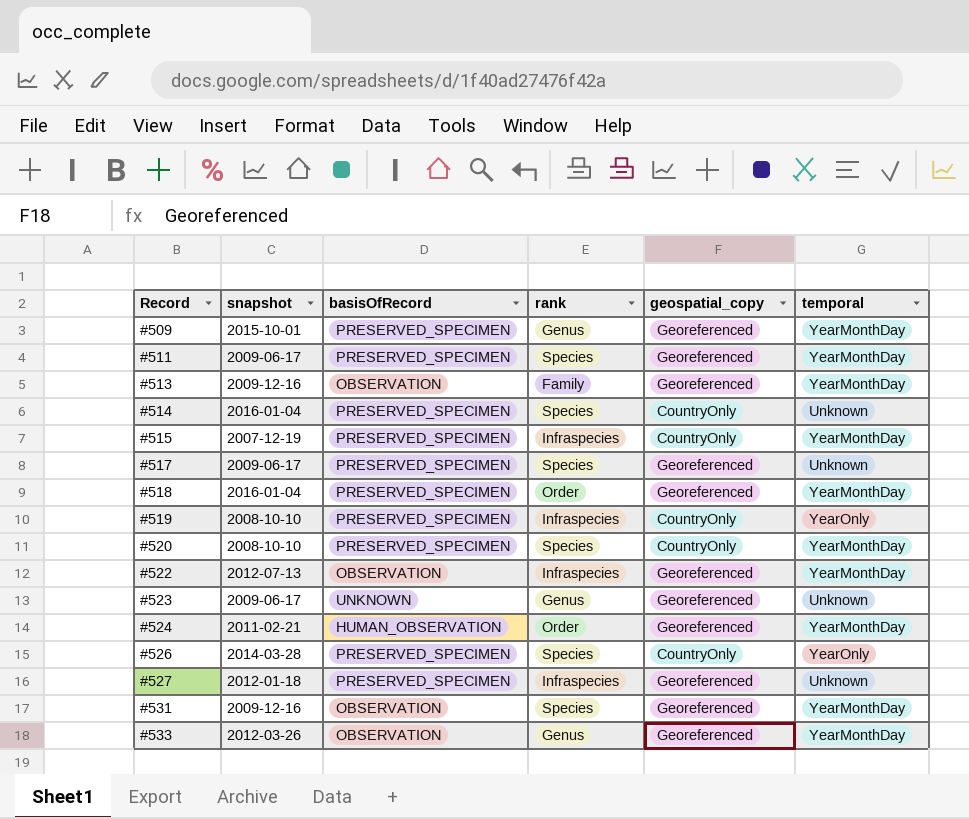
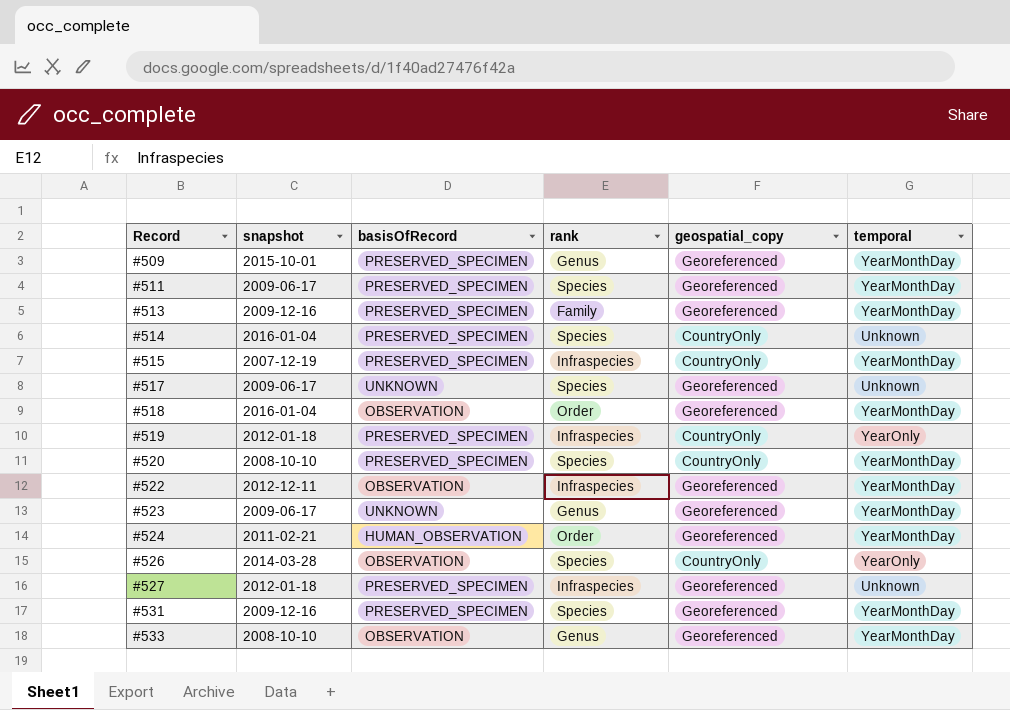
#513 | basisOfRecord: OBSERVATION -> PRESERVED_SPECIMEN
#517 | basisOfRecord: PRESERVED_SPECIMEN -> UNKNOWN
#518 | basisOfRecord: PRESERVED_SPECIMEN -> OBSERVATION
#519 | snapshot: 2008-10-10 -> 2012-01-18
#522 | snapshot: 2012-07-13 -> 2012-12-11
#523 | temporal: Unknown -> YearMonthDay
#526 | basisOfRecord: PRESERVED_SPECIMEN -> OBSERVATION
#531 | basisOfRecord: OBSERVATION -> PRESERVED_SPECIMEN
#533 | snapshot: 2012-03-26 -> 2008-10-10

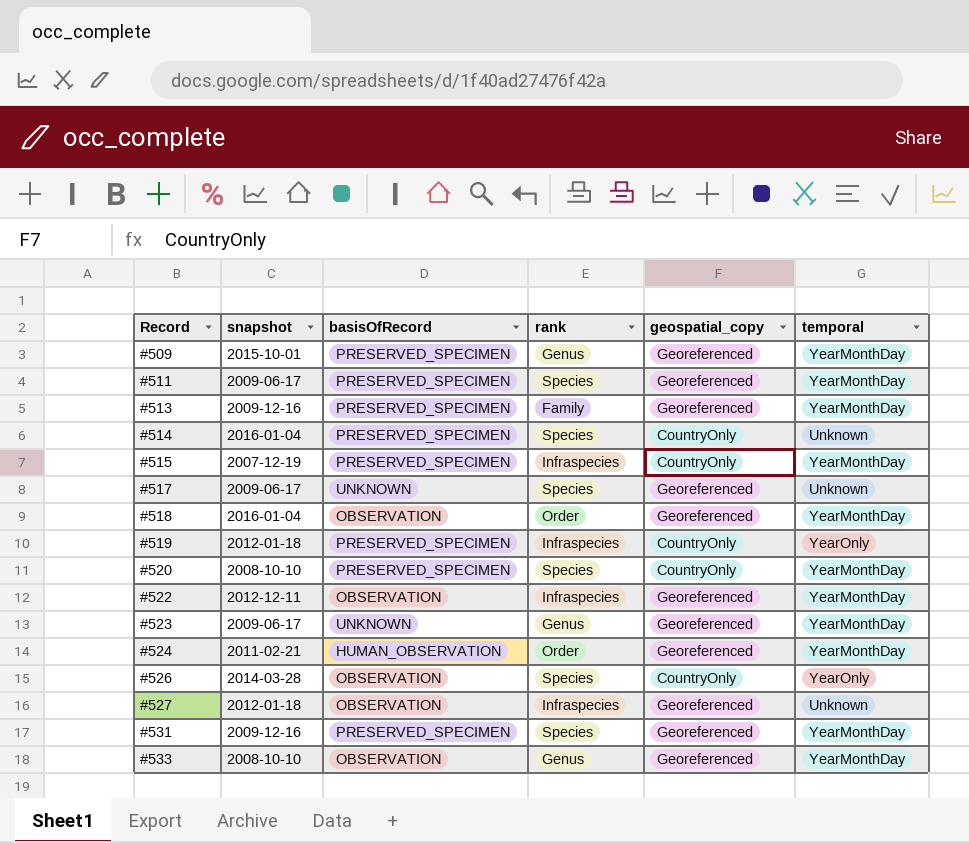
#527 | basisOfRecord: PRESERVED_SPECIMEN -> OBSERVATION

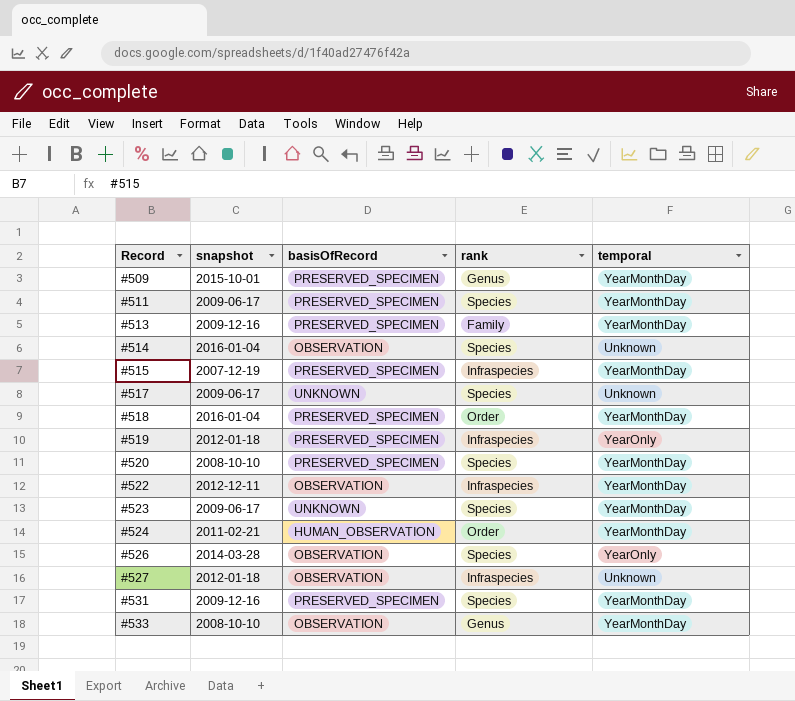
column geospatial_copy | position: 5 -> none
#514 | basisOfRecord: PRESERVED_SPECIMEN -> OBSERVATION
#518 | basisOfRecord: OBSERVATION -> PRESERVED_SPECIMEN
#523 | rank: Genus -> Species

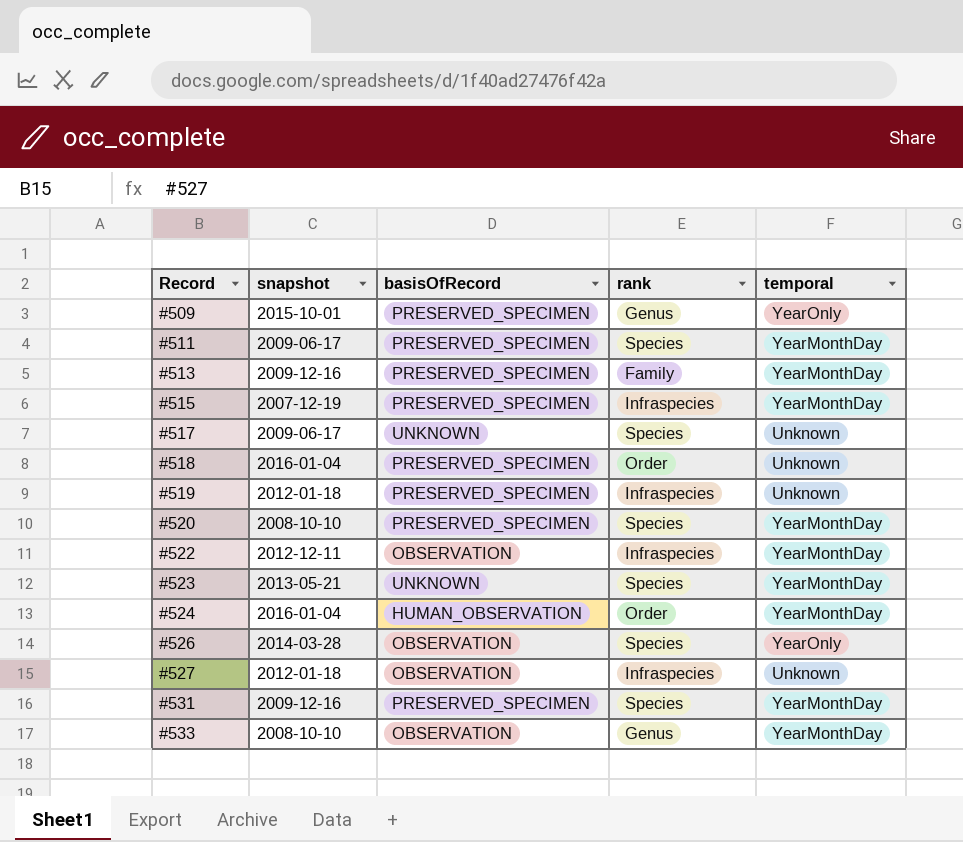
row #514: 2016-01-04 | OBSERVATION | Species | Unknown -> none
#509 | temporal: YearMonthDay -> YearOnly
#518 | temporal: YearMonthDay -> Unknown
#519 | temporal: YearOnly -> Unknown
#523 | snapshot: 2009-06-17 -> 2013-05-21
#524 | snapshot: 2011-02-21 -> 2016-01-04

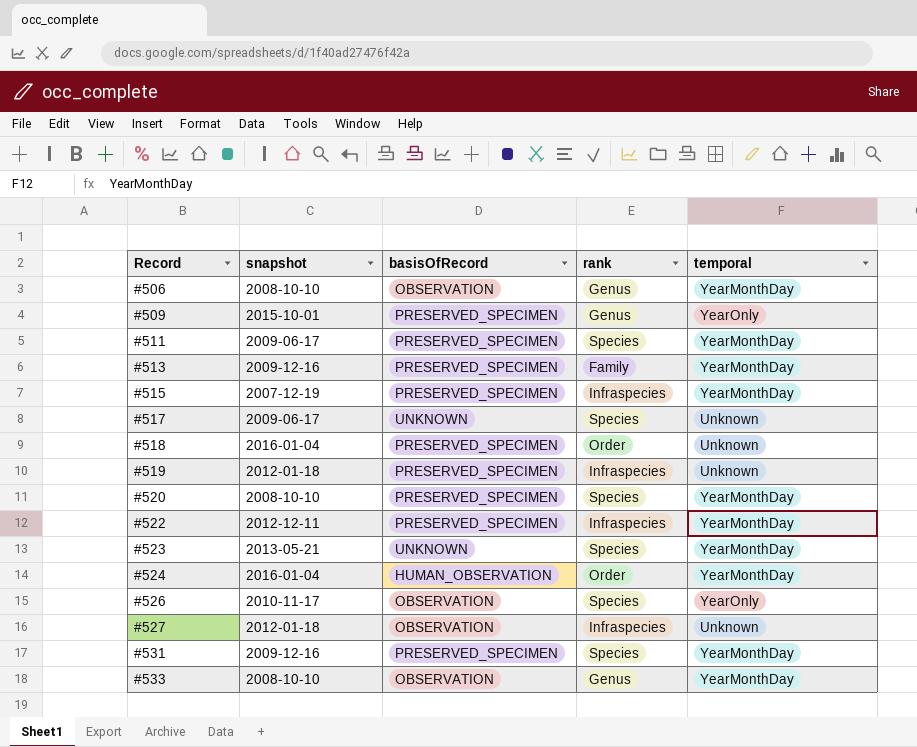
row #506: none -> 2008-10-10 | OBSERVATION | Genus | YearMonthDay
#522 | basisOfRecord: OBSERVATION -> PRESERVED_SPECIMEN
#526 | snapshot: 2014-03-28 -> 2010-11-17

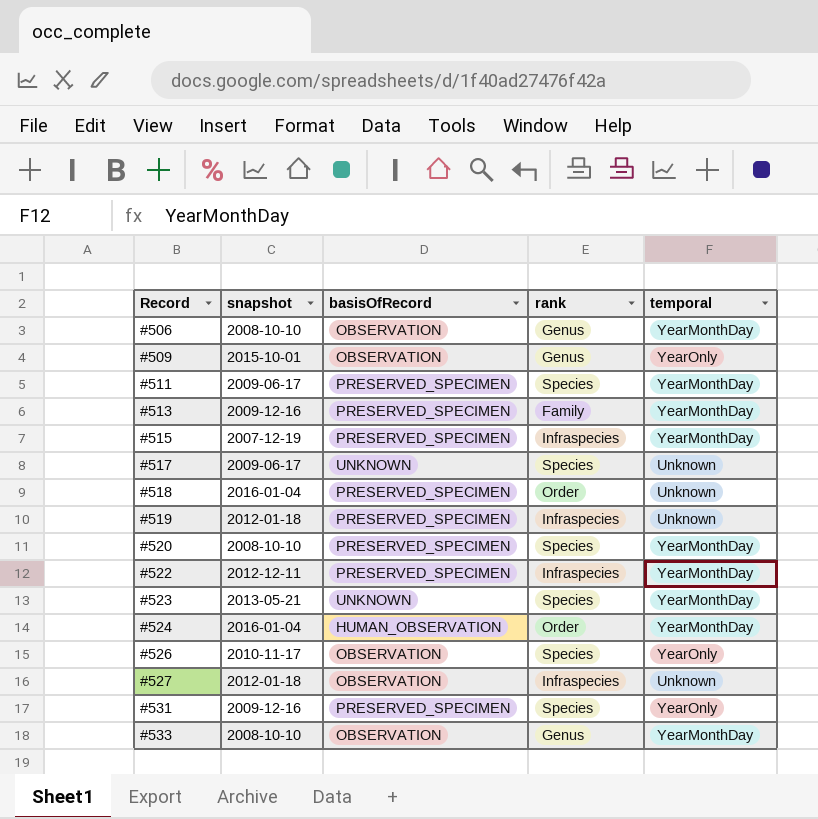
#509 | basisOfRecord: PRESERVED_SPECIMEN -> OBSERVATION
#531 | temporal: YearMonthDay -> YearOnly

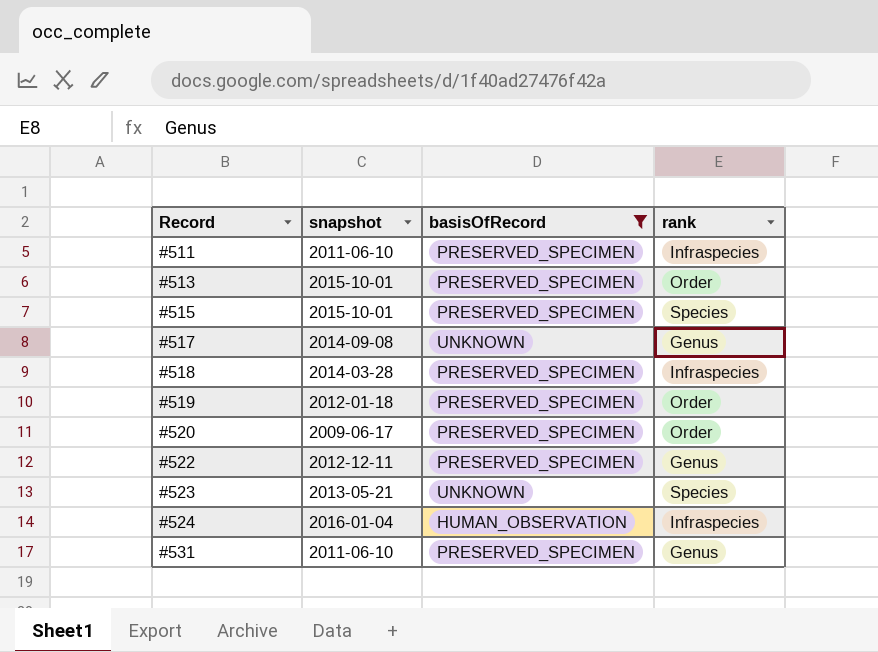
filter: none -> basisOfRecord != OBSERVATION
column temporal | position: 5 -> none
#511 | snapshot: 2009-06-17 -> 2011-06-10
#511 | rank: Species -> Infraspecies
#513 | snapshot: 2009-12-16 -> 2015-10-01
#513 | rank: Family -> Order
#515 | snapshot: 2007-12-19 -> 2015-10-01
#515 | rank: Infraspecies -> Species
#517 | snapshot: 2009-06-17 -> 2014-09-08
#517 | rank: Species -> Genus
#518 | snapshot: 2016-01-04 -> 2014-03-28
#518 | rank: Order -> Infraspecies
#519 | rank: Infraspecies -> Order
#520 | snapshot: 2008-10-10 -> 2009-06-17
#520 | rank: Species -> Order
#522 | rank: Infraspecies -> Genus
#524 | rank: Order -> Infraspecies
#531 | snapshot: 2009-12-16 -> 2011-06-10
#531 | rank: Species -> Genus

